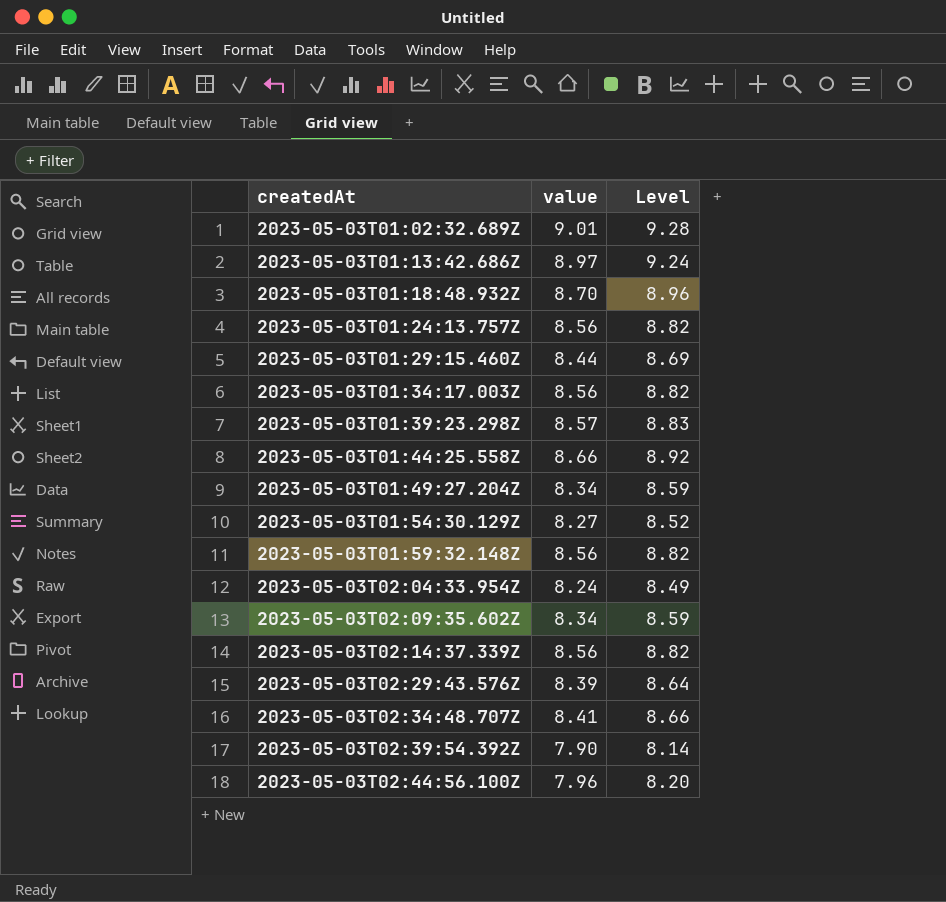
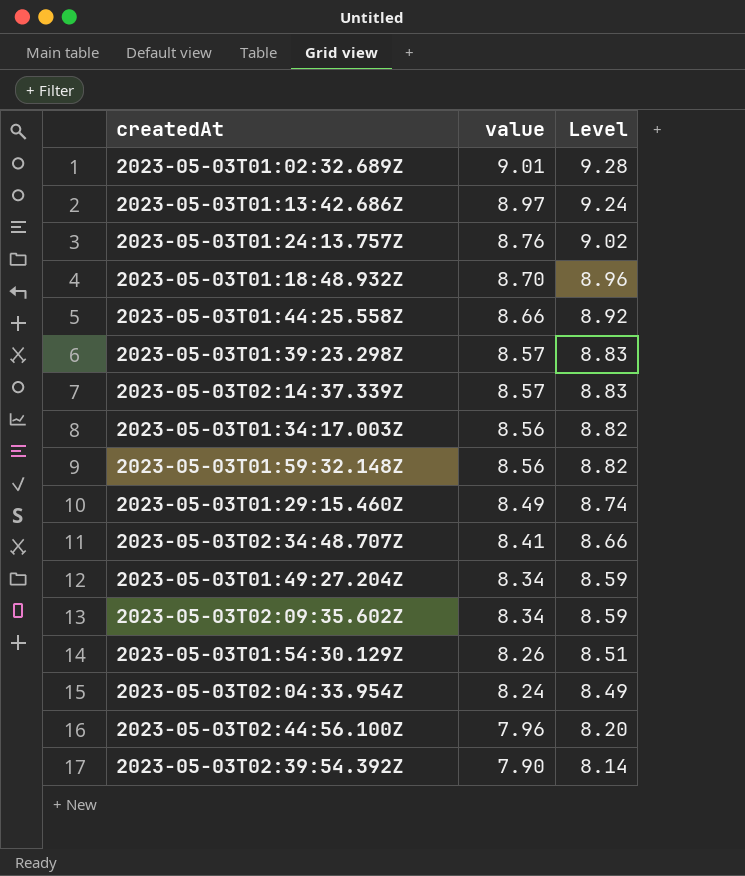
row order: createdAt ascending -> value descending
row 2023-05-03T02:29:43.576Z: 8.39 | 8.64 -> none
2023-05-03T01:24:13.757Z | value: 8.56 -> 8.76
2023-05-03T01:24:13.757Z | Level: 8.82 -> 9.02
2023-05-03T02:14:37.339Z | value: 8.56 -> 8.57
2023-05-03T02:14:37.339Z | Level: 8.82 -> 8.83
2023-05-03T01:29:15.460Z | value: 8.44 -> 8.49
2023-05-03T01:29:15.460Z | Level: 8.69 -> 8.74
2023-05-03T01:54:30.129Z | value: 8.27 -> 8.26
2023-05-03T01:54:30.129Z | Level: 8.52 -> 8.51

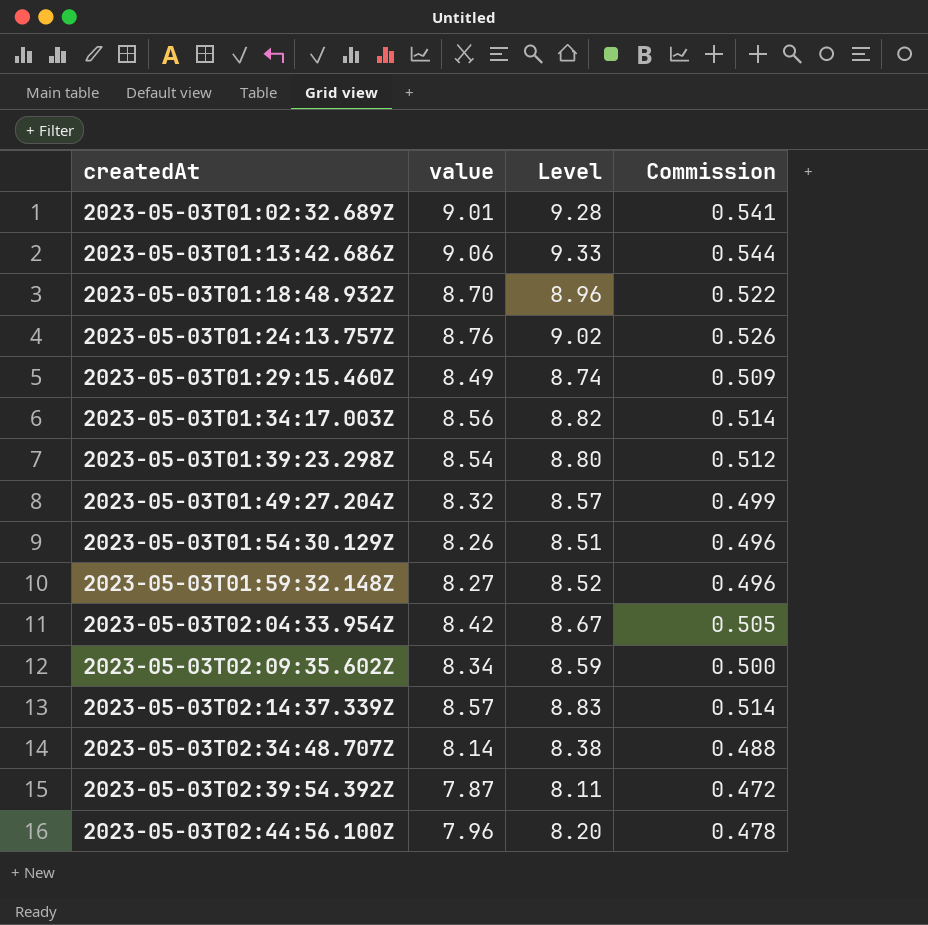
row order: value descending -> createdAt ascending
column Commission | formula: none -> [value] * 0.06
row 2023-05-03T01:44:25.558Z: 8.66 | 8.92 -> none
2023-05-03T01:13:42.686Z | value: 8.97 -> 9.06
2023-05-03T01:13:42.686Z | Level: 9.24 -> 9.33
2023-05-03T01:39:23.298Z | value: 8.57 -> 8.54
2023-05-03T01:39:23.298Z | Level: 8.83 -> 8.80
2023-05-03T01:49:27.204Z | value: 8.34 -> 8.32
2023-05-03T01:49:27.204Z | Level: 8.59 -> 8.57
2023-05-03T01:59:32.148Z | value: 8.56 -> 8.27
2023-05-03T01:59:32.148Z | Level: 8.82 -> 8.52
2023-05-03T02:04:33.954Z | value: 8.24 -> 8.42
2023-05-03T02:04:33.954Z | Level: 8.49 -> 8.67
2023-05-03T02:34:48.707Z | value: 8.41 -> 8.14
2023-05-03T02:34:48.707Z | Level: 8.66 -> 8.38
2023-05-03T02:39:54.392Z | value: 7.90 -> 7.87
2023-05-03T02:39:54.392Z | Level: 8.14 -> 8.11

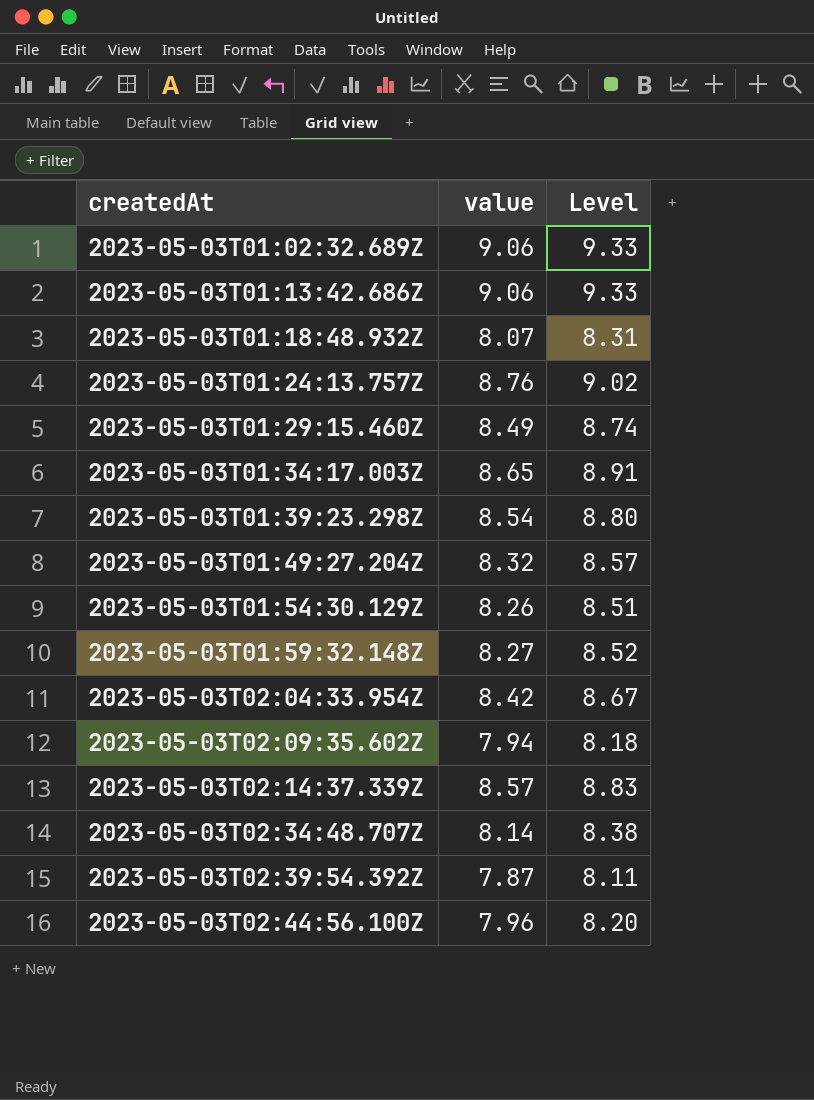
column Commission | formula: [value] * 0.06 -> none
2023-05-03T01:02:32.689Z | value: 9.01 -> 9.06
2023-05-03T01:02:32.689Z | Level: 9.28 -> 9.33
2023-05-03T01:18:48.932Z | value: 8.70 -> 8.07
2023-05-03T01:18:48.932Z | Level: 8.96 -> 8.31
2023-05-03T01:34:17.003Z | value: 8.56 -> 8.65
2023-05-03T01:34:17.003Z | Level: 8.82 -> 8.91
2023-05-03T02:09:35.602Z | value: 8.34 -> 7.94
2023-05-03T02:09:35.602Z | Level: 8.59 -> 8.18

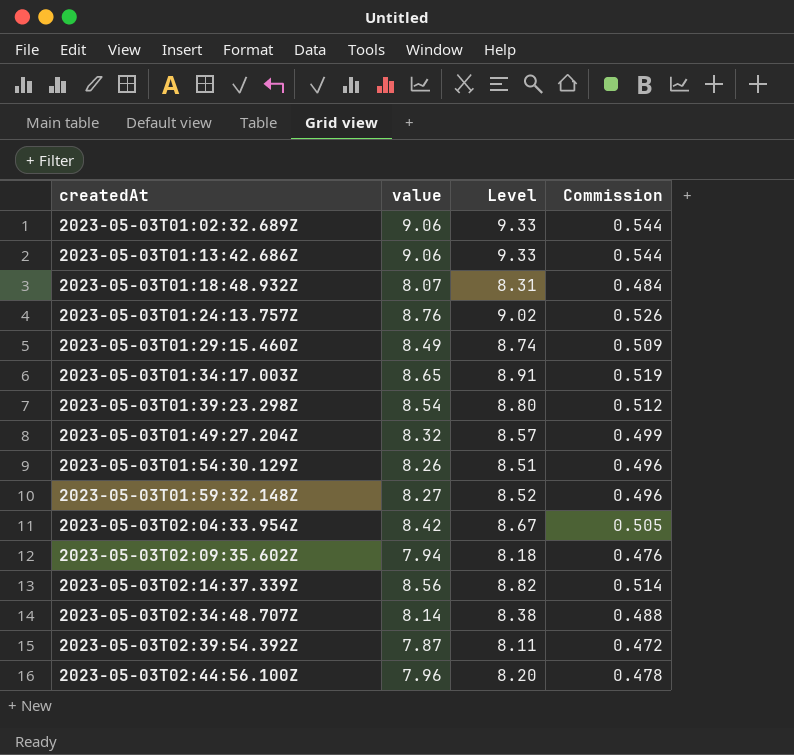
column Commission | formula: none -> [value] * 0.06
2023-05-03T02:14:37.339Z | value: 8.57 -> 8.56
2023-05-03T02:14:37.339Z | Level: 8.83 -> 8.82

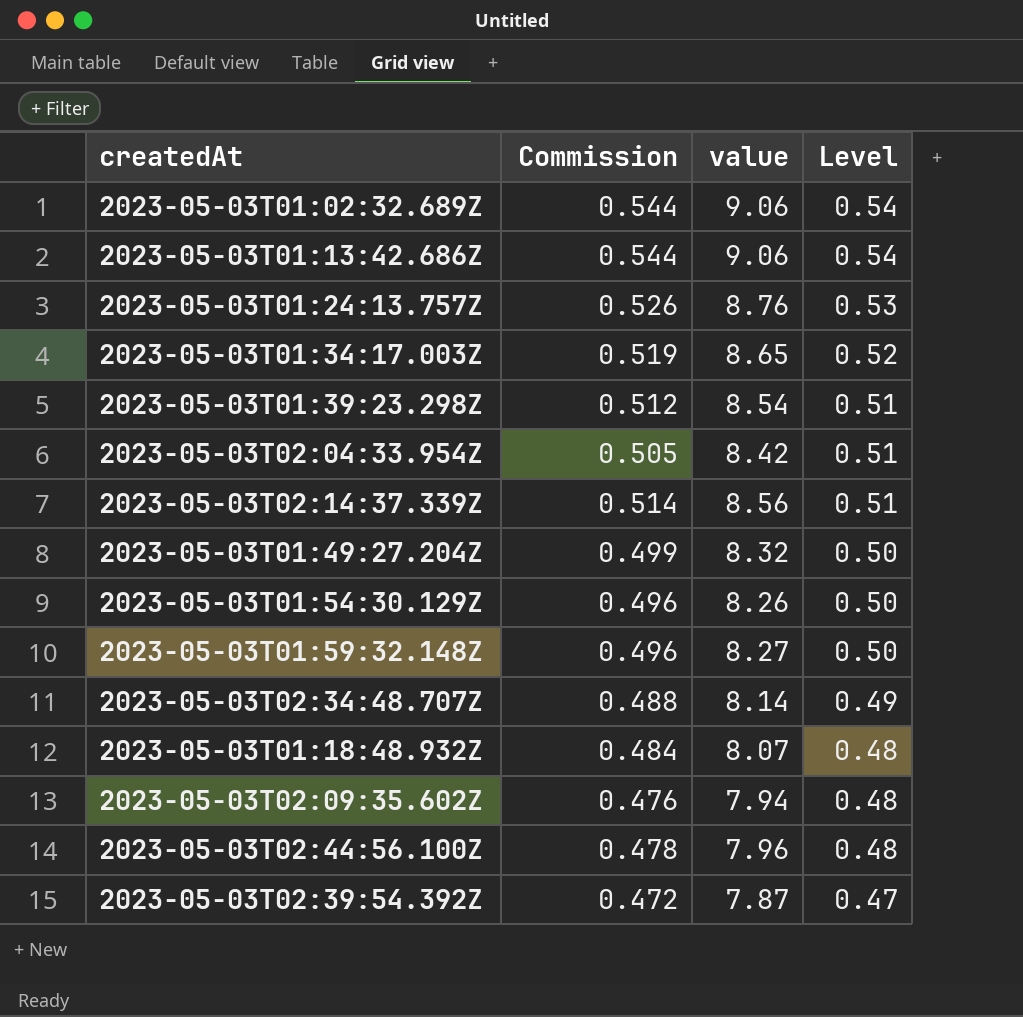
row order: createdAt ascending -> Level descending
column Commission | position: 4 -> 2
column Level | formula: [value] * 1.03 -> [value] * 0.06
row 2023-05-03T01:29:15.460Z: 8.49 | 8.74 | 0.509 -> none

